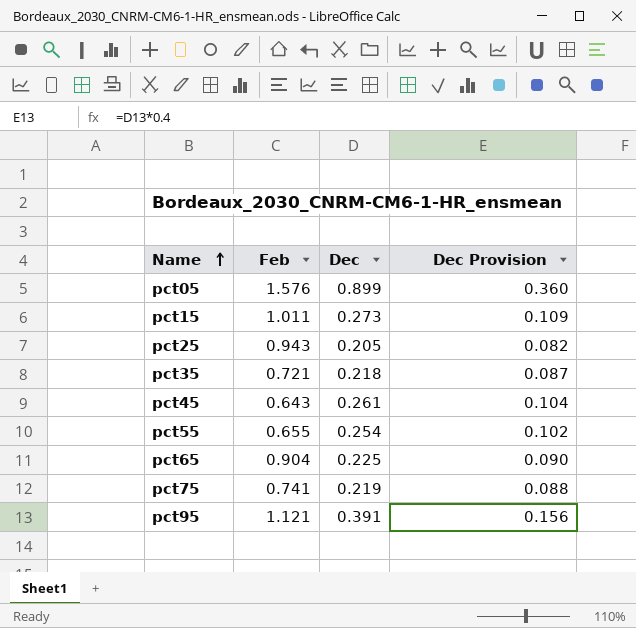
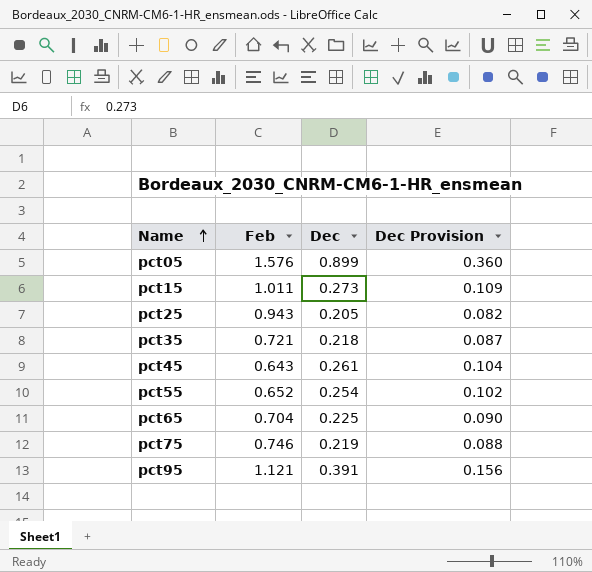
pct55 | Feb: 0.655 -> 0.652
pct65 | Feb: 0.904 -> 0.704
pct75 | Feb: 0.741 -> 0.746

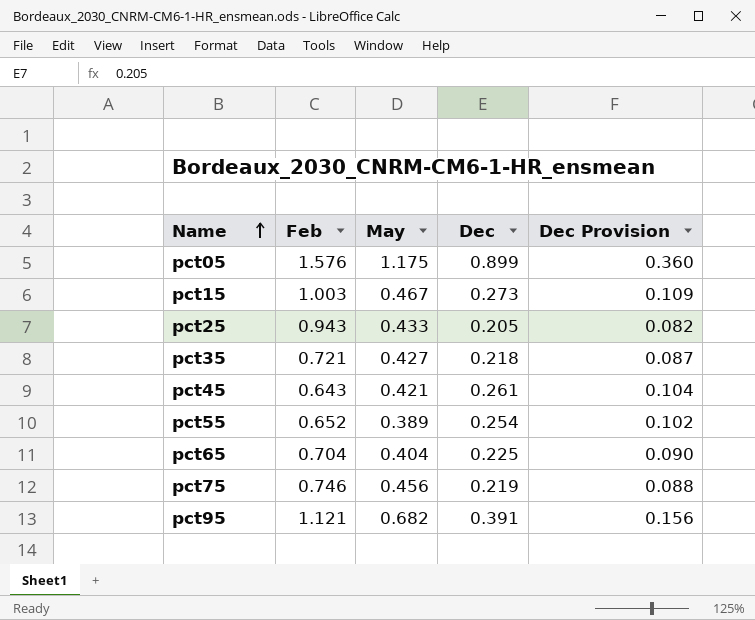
column May | position: none -> 3
pct15 | Feb: 1.011 -> 1.003

